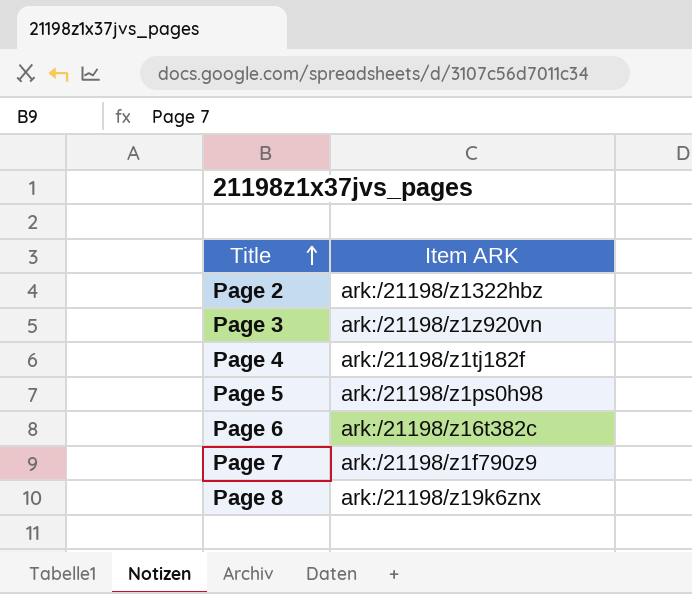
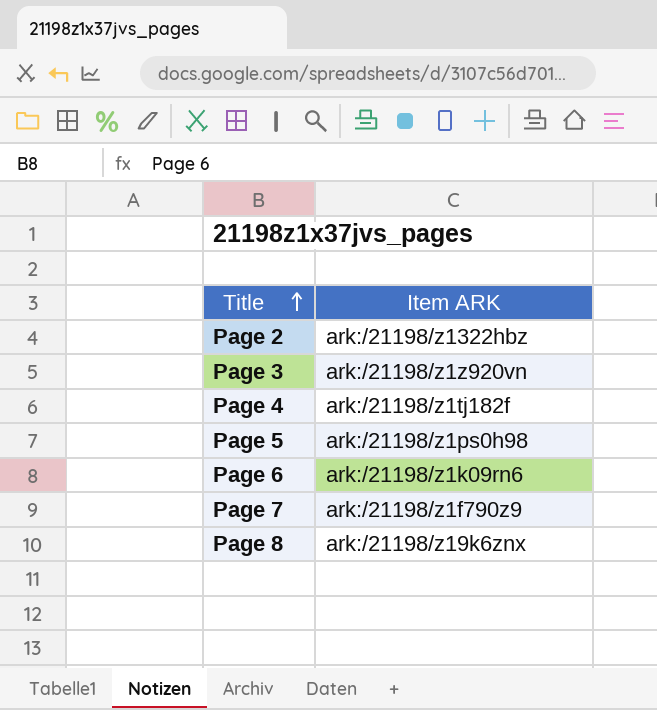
Page 6 | Item ARK: ark:/21198/z16t382c -> ark:/21198/z1k09rn6

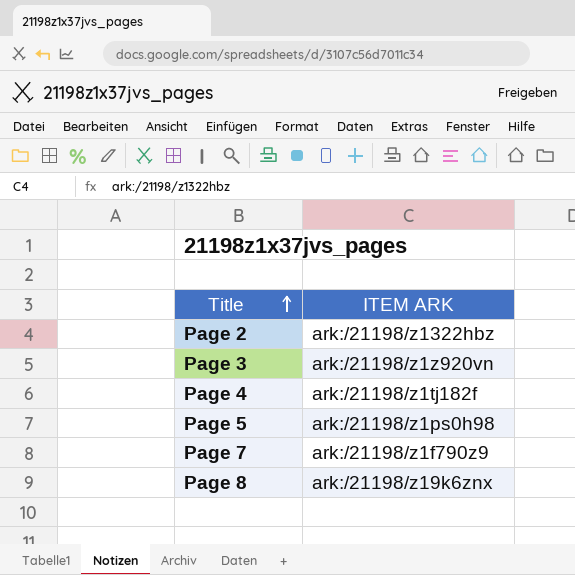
column name: Item ARK -> ITEM ARK
row Page 6: ark:/21198/z1k09rn6 -> none

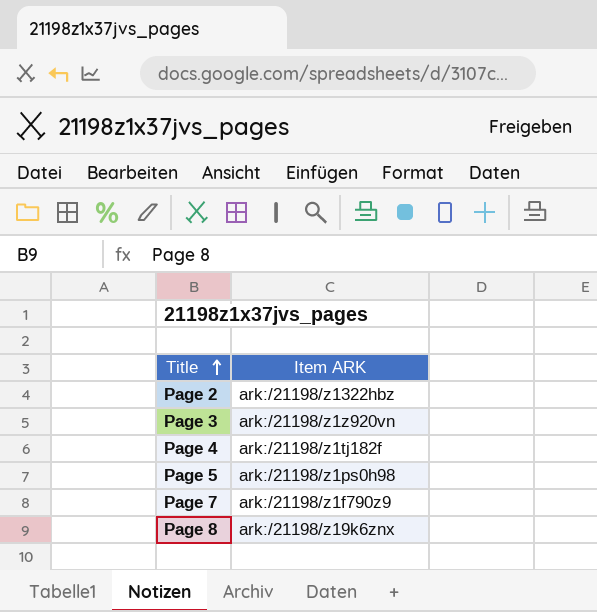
column name: ITEM ARK -> Item ARK

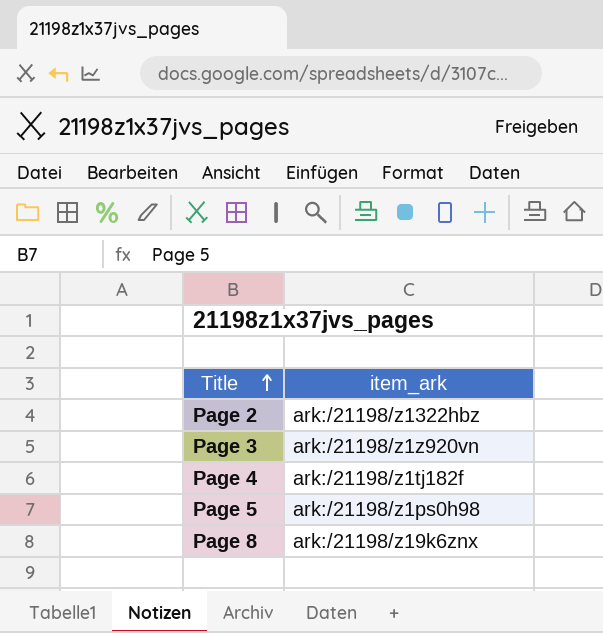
column name: Item ARK -> item_ark
row Page 7: ark:/21198/z1f790z9 -> none

